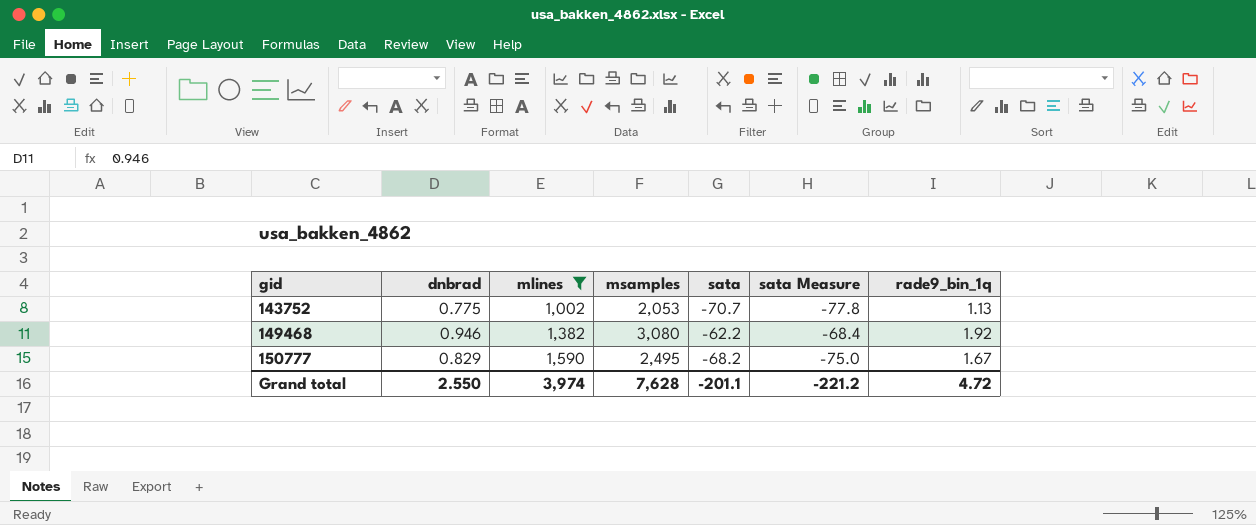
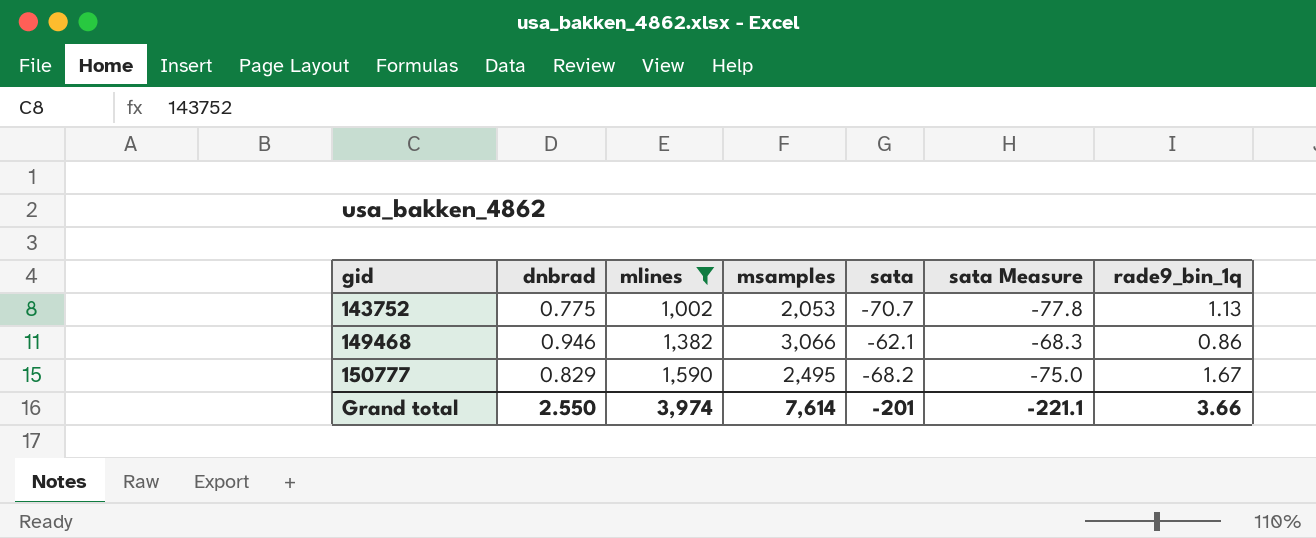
149468 | msamples: 3,080 -> 3,066
149468 | sata: -62.2 -> -62.1
149468 | sata Measure: -68.4 -> -68.3
149468 | rade9_bin_1q: 1.92 -> 0.86
Grand total | msamples: 7,628 -> 7,614
Grand total | sata: -201.1 -> -201
Grand total | sata Measure: -221.2 -> -221.1
Grand total | rade9_bin_1q: 4.72 -> 3.66

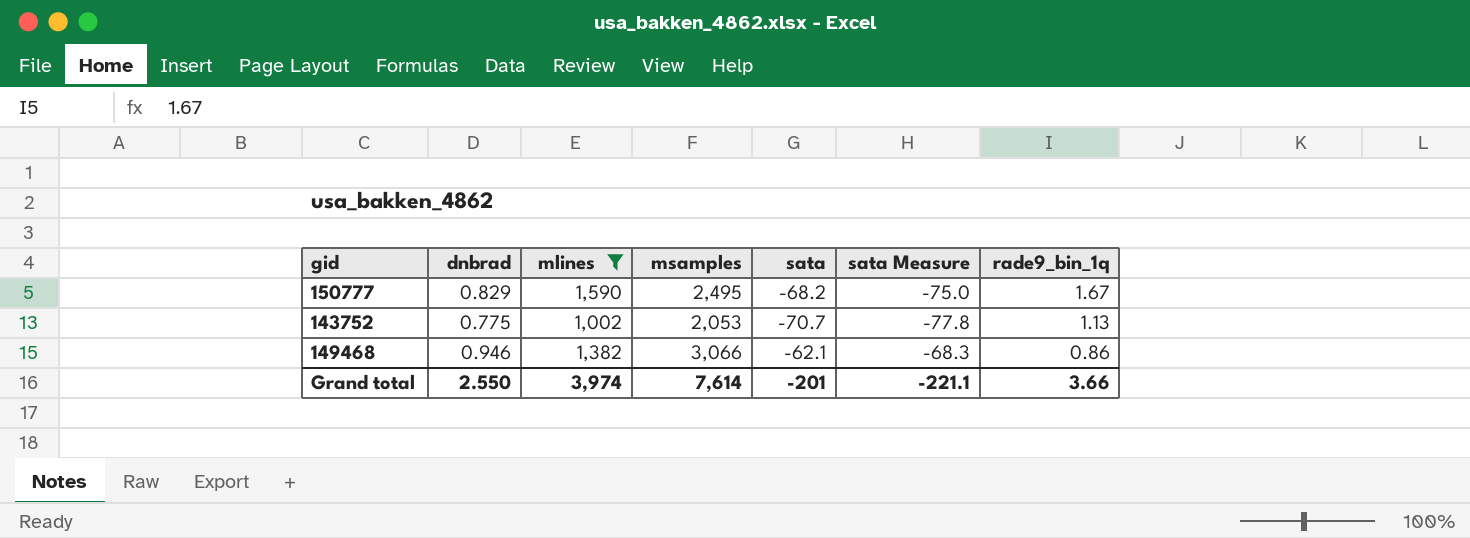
row order: gid ascending -> rade9_bin_1q descending

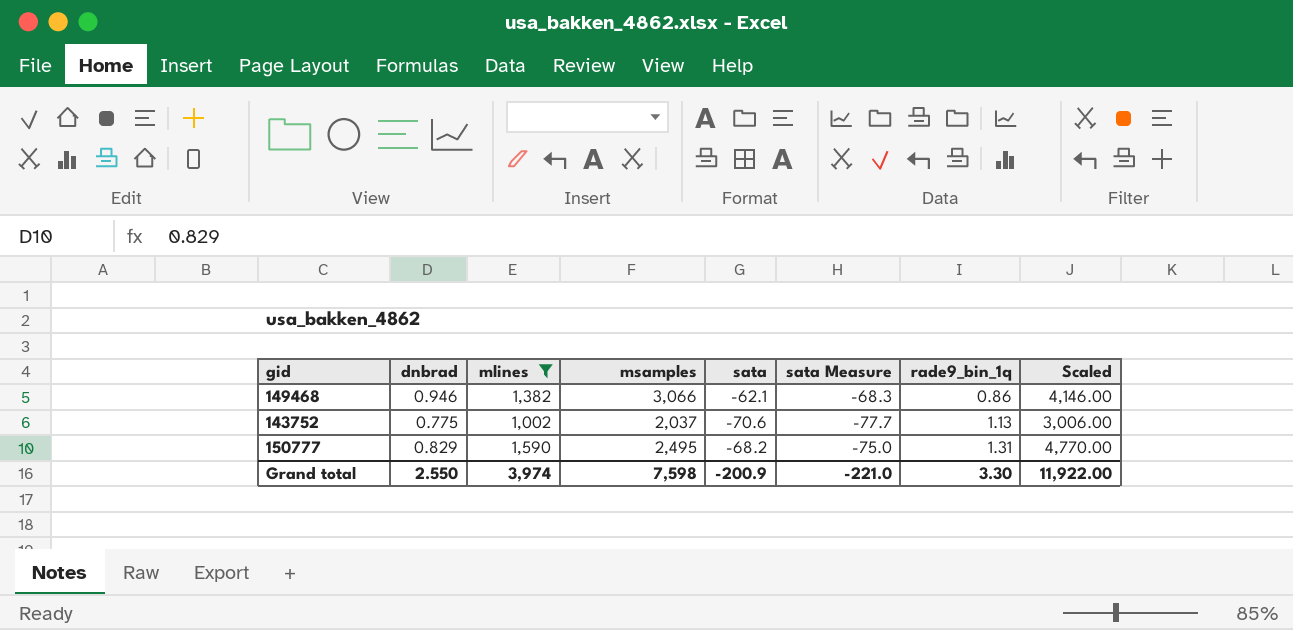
row order: rade9_bin_1q descending -> rade9_bin_1q ascending
column Scaled | formula: none -> [mlines] * 3
143752 | msamples: 2,053 -> 2,037
143752 | sata: -70.7 -> -70.6
143752 | sata Measure: -77.8 -> -77.7
150777 | rade9_bin_1q: 1.67 -> 1.31
Grand total | msamples: 7,614 -> 7,598
Grand total | sata: -201 -> -200.9
Grand total | sata Measure: -221.1 -> -221.0
Grand total | rade9_bin_1q: 3.66 -> 3.30

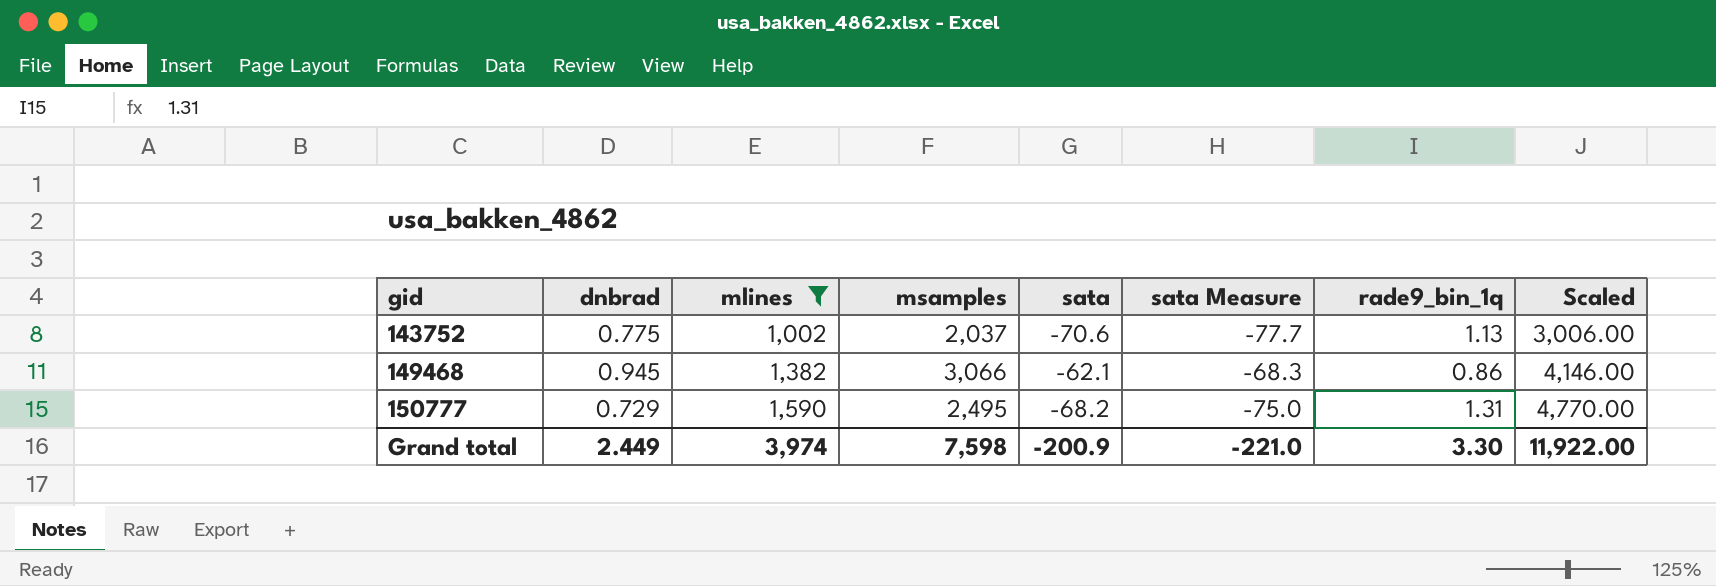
row order: rade9_bin_1q ascending -> gid ascending
149468 | dnbrad: 0.946 -> 0.945
150777 | dnbrad: 0.829 -> 0.729
Grand total | dnbrad: 2.550 -> 2.449

